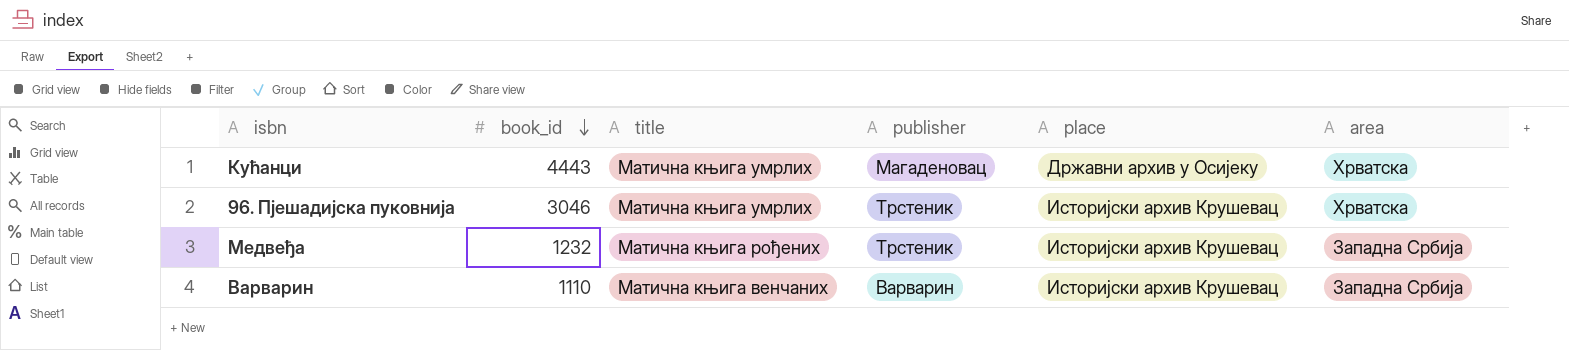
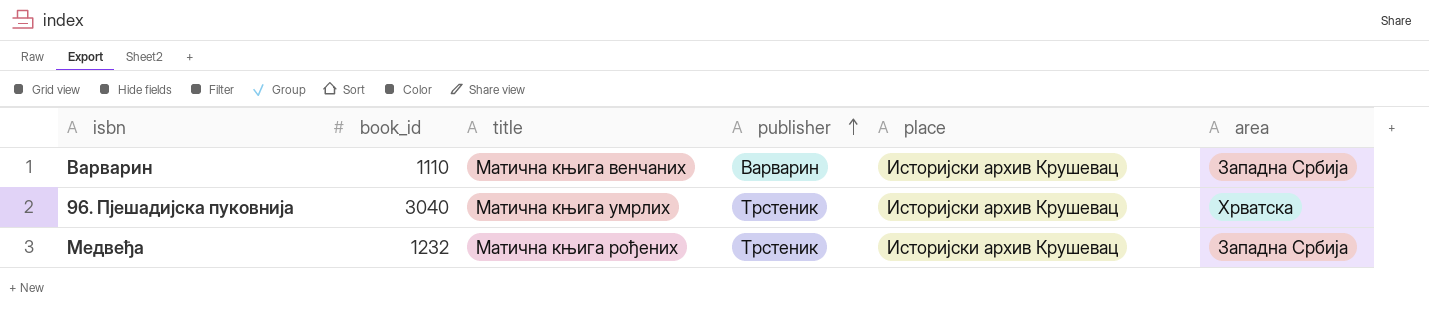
row order: book_id descending -> publisher ascending
row Кућанци: 4443 | Матична књига умрлих | Магаденовац | Државни архив у Осијеку | Хрватска -> none
96. Пјешадијска пуковнија | book_id: 3046 -> 3040

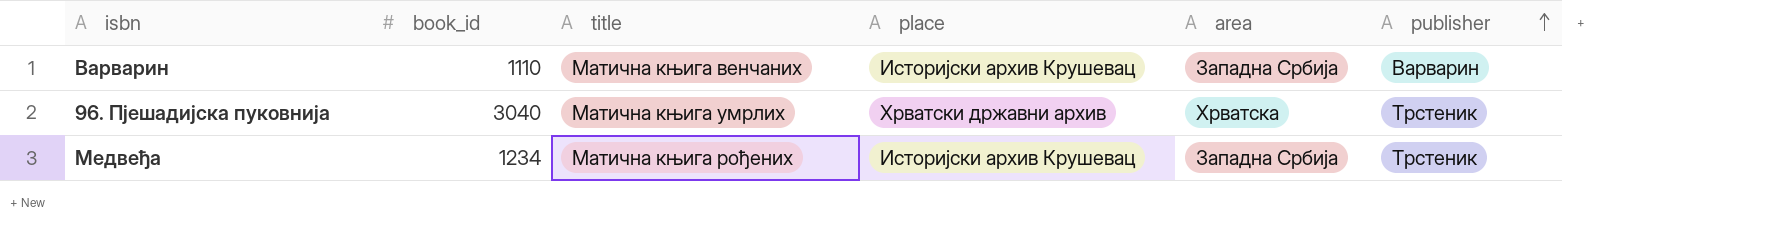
column publisher | position: 4 -> 6
96. Пјешадијска пуковнија | place: Историјски архив Крушевац -> Хрватски државни архив
Медвеђа | book_id: 1232 -> 1234

